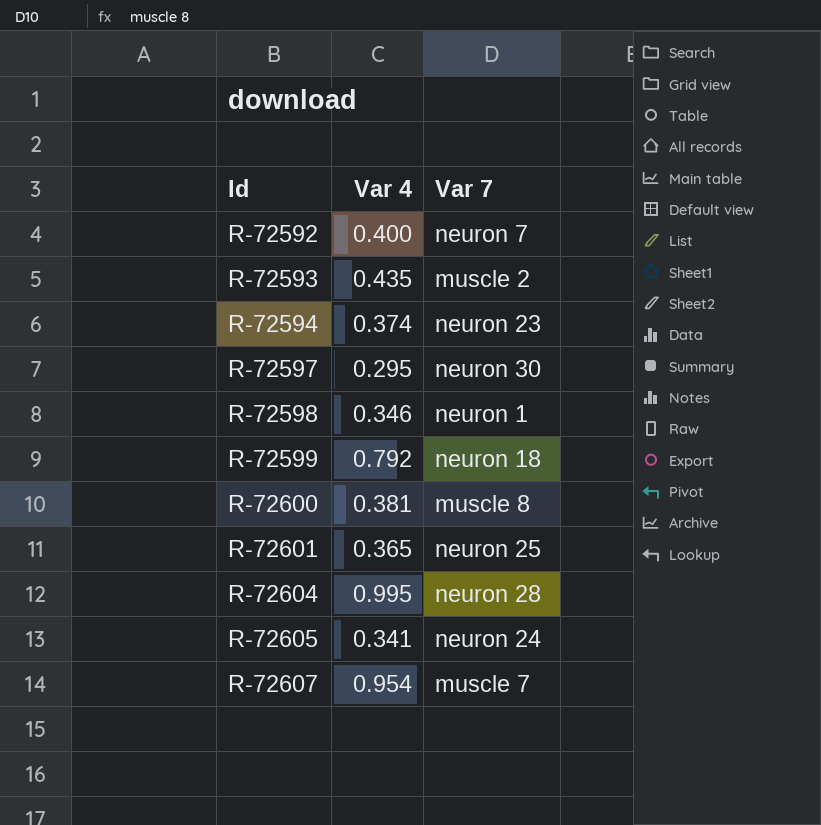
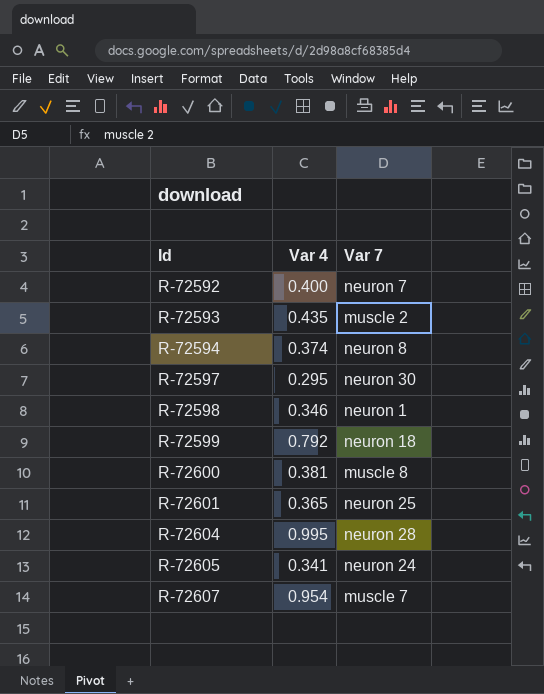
R-72594 | Var 7: neuron 23 -> neuron 8

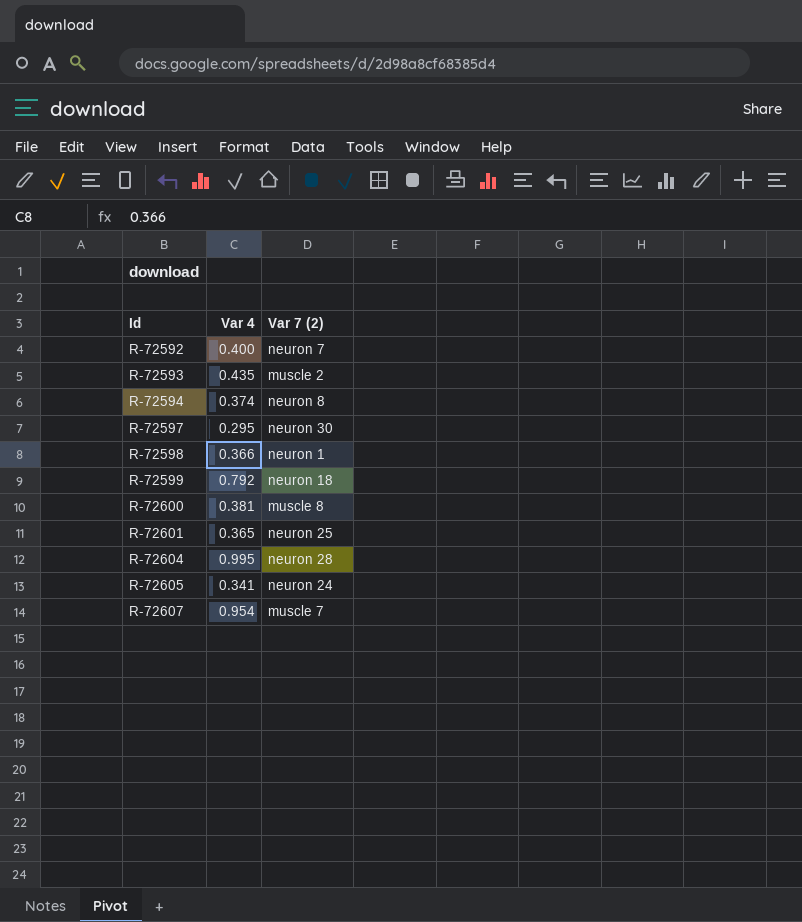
column name: Var 7 -> Var 7 (2)
R-72598 | Var 4: 0.346 -> 0.366

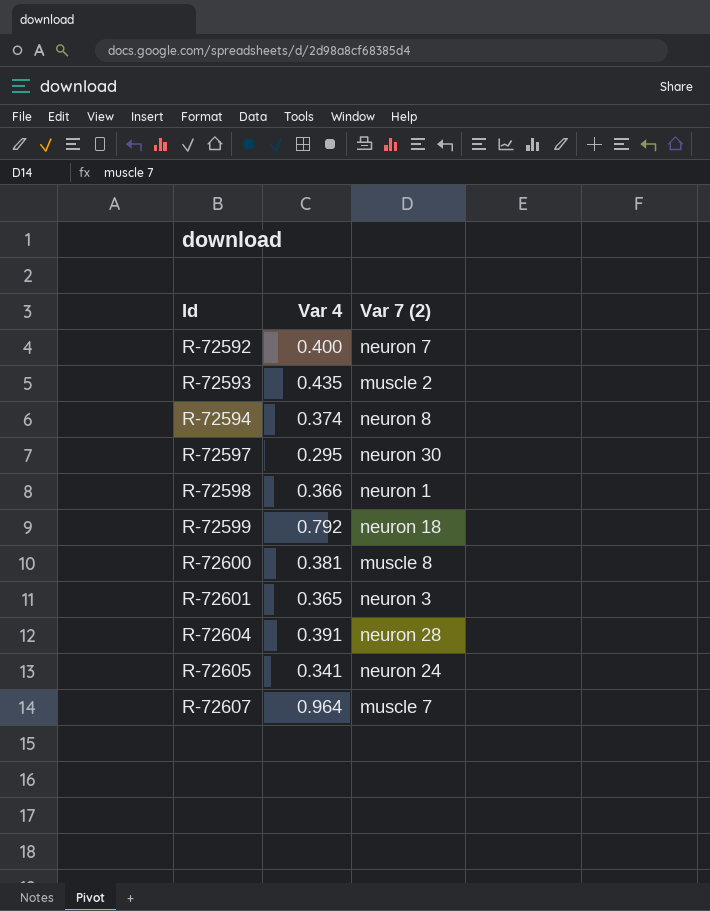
R-72601 | Var 7 (2): neuron 25 -> neuron 3
R-72604 | Var 4: 0.995 -> 0.391
R-72607 | Var 4: 0.954 -> 0.964

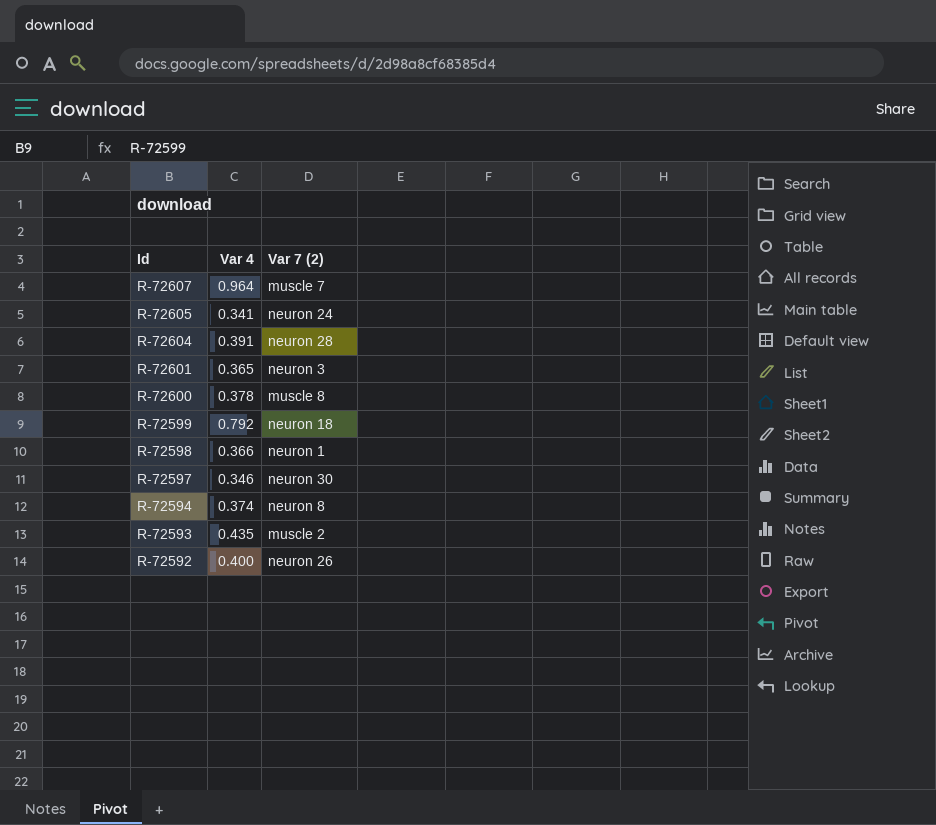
row order: Id ascending -> Id descending
R-72600 | Var 4: 0.381 -> 0.378
R-72597 | Var 4: 0.295 -> 0.346
R-72592 | Var 7 (2): neuron 7 -> neuron 26

